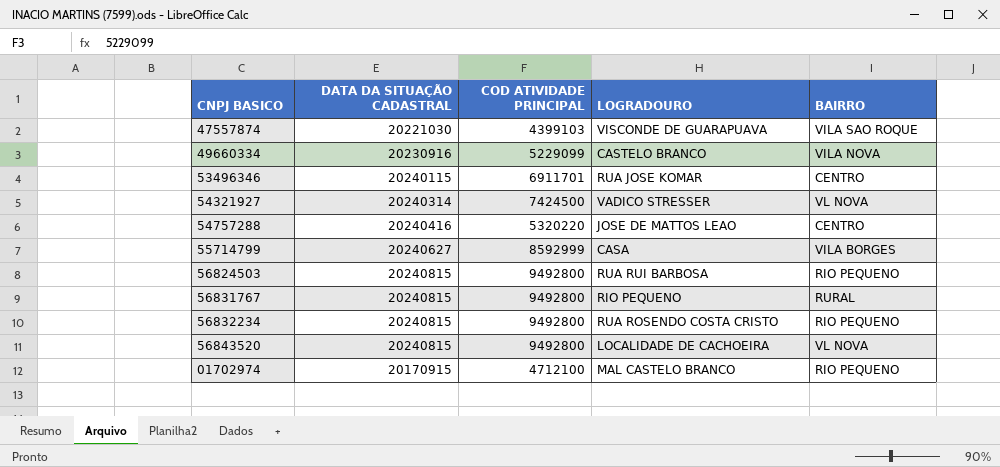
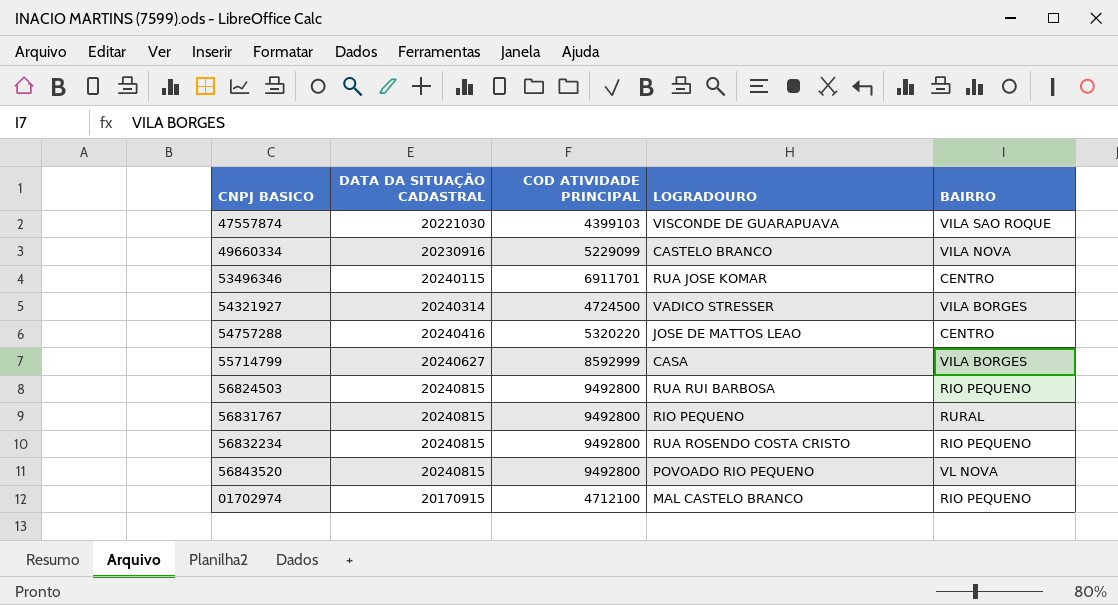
54321927 | COD ATIVIDADE PRINCIPAL: 7424500 -> 4724500
54321927 | BAIRRO: VL NOVA -> VILA BORGES
56843520 | LOGRADOURO: LOCALIDADE DE CACHOEIRA -> POVOADO RIO PEQUENO

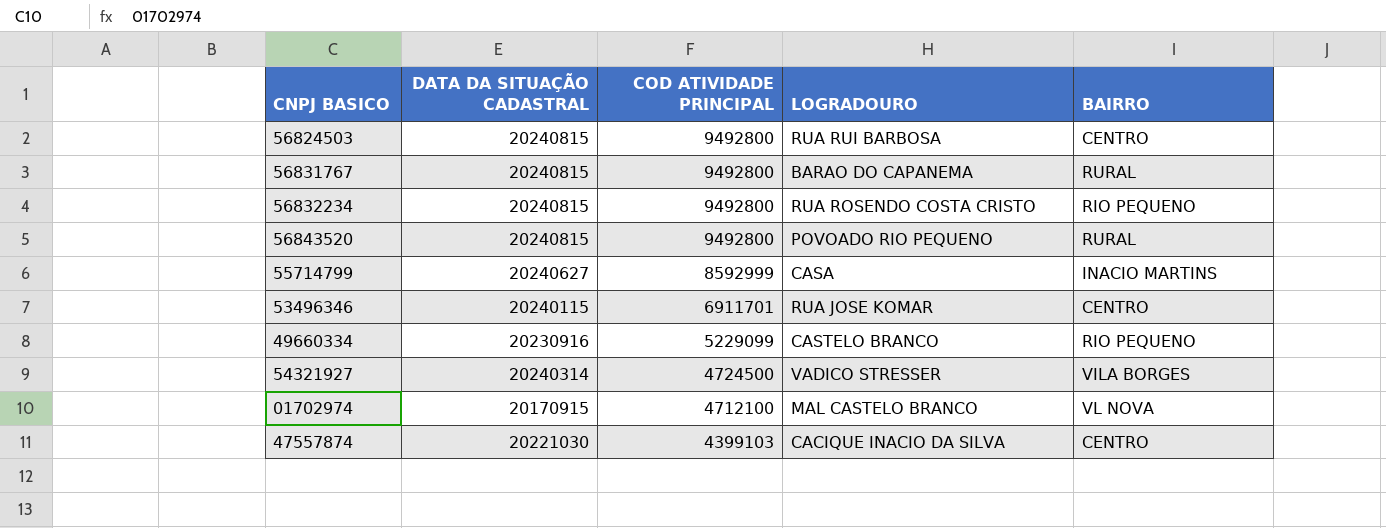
row order: none -> COD ATIVIDADE PRINCIPAL descending
row 54757288: 20240416 | 5320220 | JOSE DE MATTOS LEAO | CENTRO -> none
56824503 | BAIRRO: RIO PEQUENO -> CENTRO
56831767 | LOGRADOURO: RIO PEQUENO -> BARAO DO CAPANEMA
56843520 | BAIRRO: VL NOVA -> RURAL
55714799 | BAIRRO: VILA BORGES -> INACIO MARTINS
49660334 | BAIRRO: VILA NOVA -> RIO PEQUENO
01702974 | BAIRRO: RIO PEQUENO -> VL NOVA
47557874 | LOGRADOURO: VISCONDE DE GUARAPUAVA -> CACIQUE INACIO DA SILVA
47557874 | BAIRRO: VILA SAO ROQUE -> CENTRO

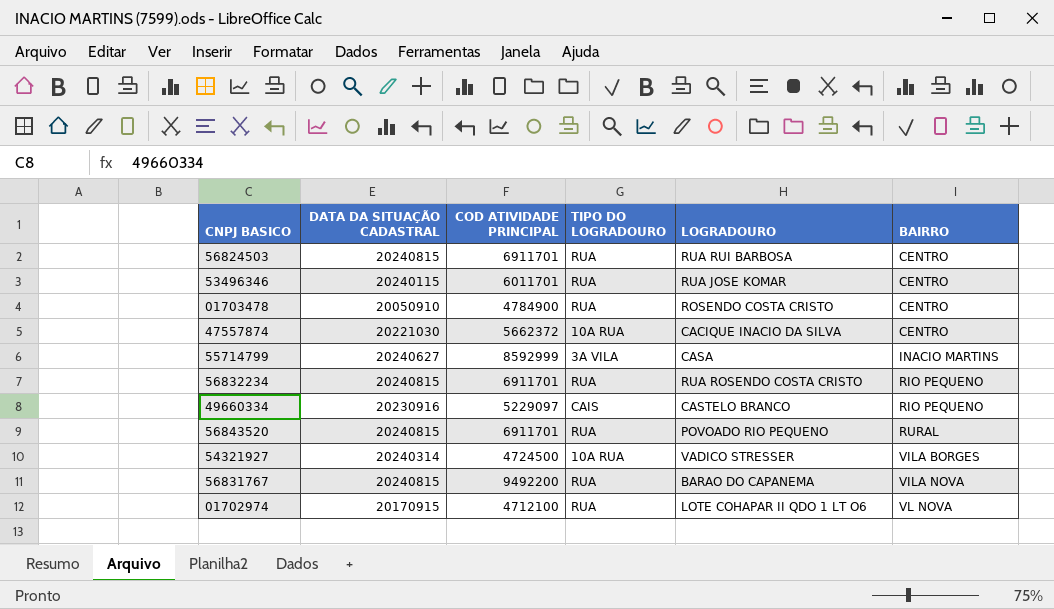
row order: COD ATIVIDADE PRINCIPAL descending -> BAIRRO ascending
column TIPO DO LOGRADOURO | position: none -> 4
56824503 | COD ATIVIDADE PRINCIPAL: 9492800 -> 6911701
53496346 | COD ATIVIDADE PRINCIPAL: 6911701 -> 6011701
row 01703478: none -> 20050910 | 4784900 | RUA | ROSENDO COSTA CRISTO | CENTRO
47557874 | COD ATIVIDADE PRINCIPAL: 4399103 -> 5662372
56832234 | COD ATIVIDADE PRINCIPAL: 9492800 -> 6911701
49660334 | COD ATIVIDADE PRINCIPAL: 5229099 -> 5229097
56843520 | COD ATIVIDADE PRINCIPAL: 9492800 -> 6911701
56831767 | COD ATIVIDADE PRINCIPAL: 9492800 -> 9492200
56831767 | BAIRRO: RURAL -> VILA NOVA
01702974 | LOGRADOURO: MAL CASTELO BRANCO -> LOTE COHAPAR II QDO 1 LT O6

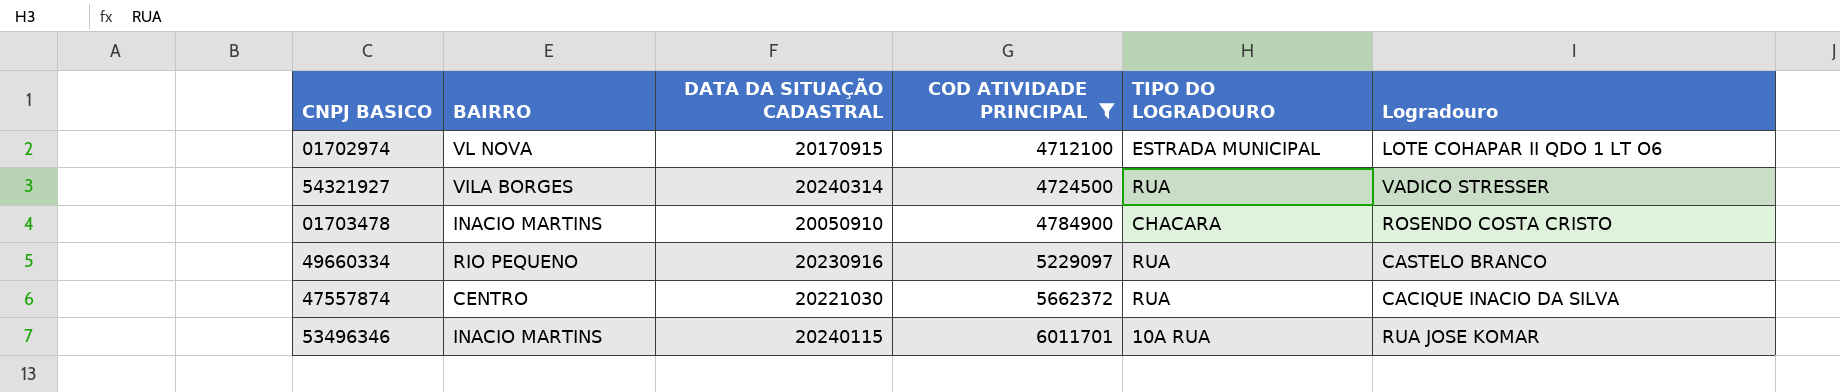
filter: none -> COD ATIVIDADE PRINCIPAL <= 6011701
row order: BAIRRO ascending -> COD ATIVIDADE PRINCIPAL ascending
column BAIRRO | position: 6 -> 2
column name: LOGRADOURO -> Logradouro
01702974 | TIPO DO LOGRADOURO: RUA -> ESTRADA MUNICIPAL
54321927 | TIPO DO LOGRADOURO: 10A RUA -> RUA
01703478 | BAIRRO: CENTRO -> INACIO MARTINS
01703478 | TIPO DO LOGRADOURO: RUA -> CHACARA
49660334 | TIPO DO LOGRADOURO: CAIS -> RUA
47557874 | TIPO DO LOGRADOURO: 10A RUA -> RUA
53496346 | BAIRRO: CENTRO -> INACIO MARTINS
53496346 | TIPO DO LOGRADOURO: RUA -> 10A RUA

